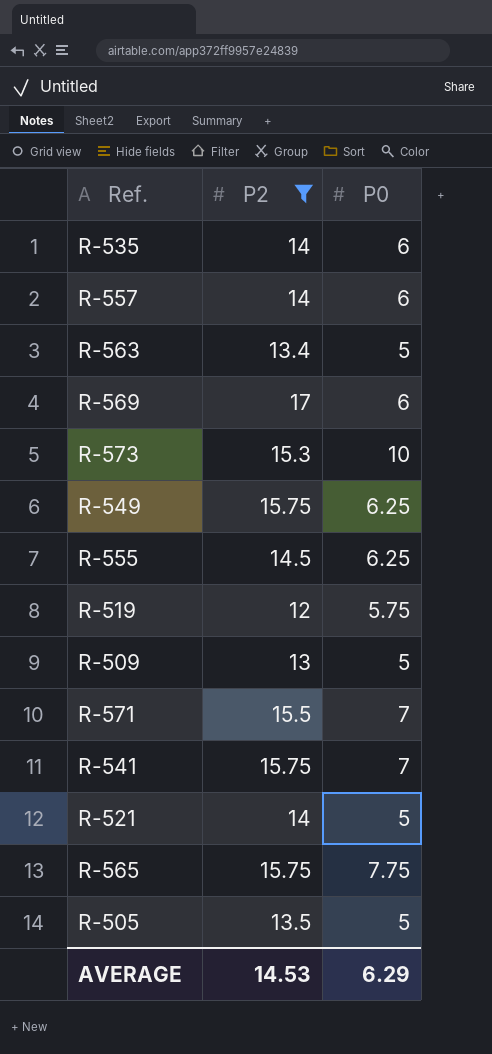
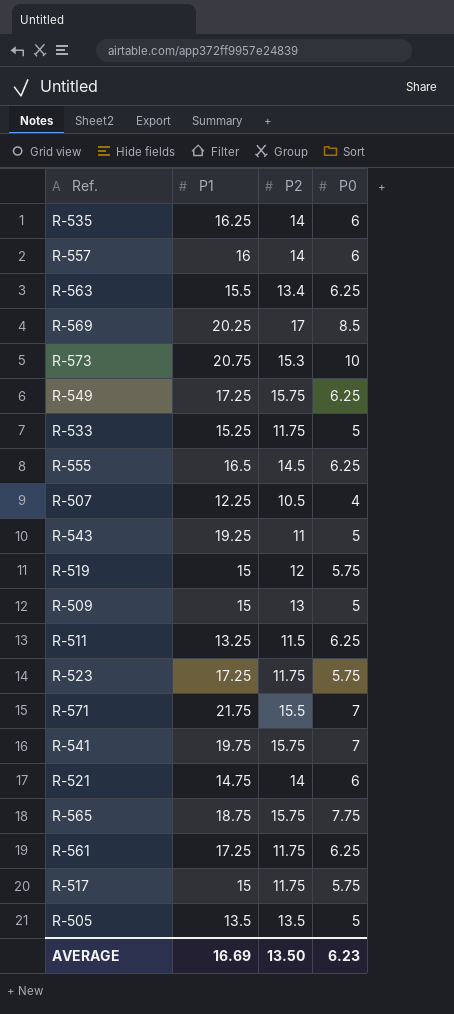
filter: P2 >= 12 -> none
column P1 | position: none -> 2
R-563 | P0: 5 -> 6.25
R-569 | P0: 6 -> 8.5
R-521 | P0: 5 -> 6
AVERAGE | P2: 14.53 -> 13.50
AVERAGE | P0: 6.29 -> 6.23

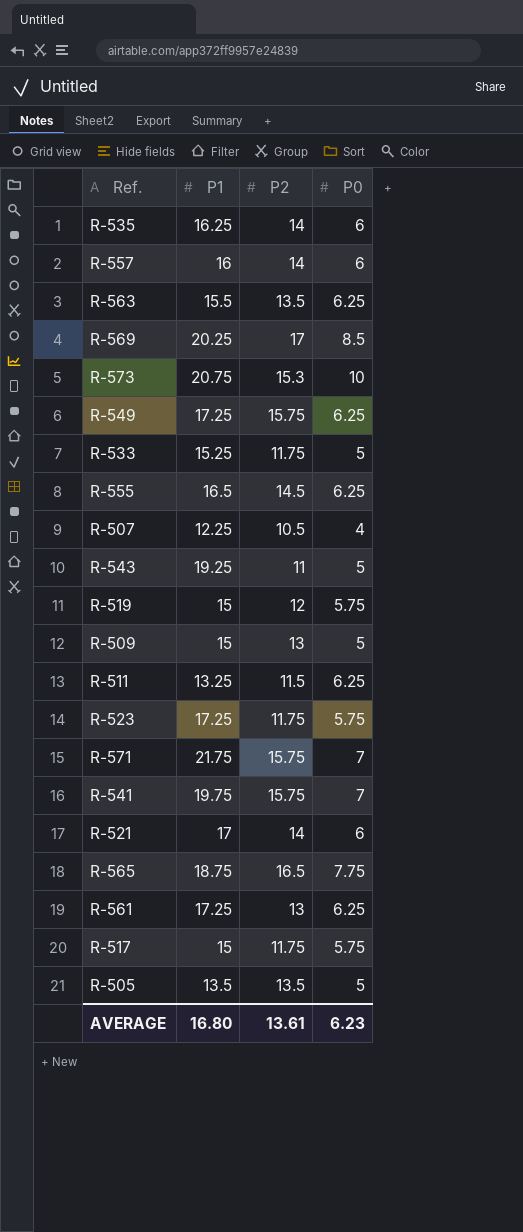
R-563 | P2: 13.4 -> 13.5
R-571 | P2: 15.5 -> 15.75
R-521 | P1: 14.75 -> 17
R-565 | P2: 15.75 -> 16.5
R-561 | P2: 11.75 -> 13
AVERAGE | P1: 16.69 -> 16.80
AVERAGE | P2: 13.50 -> 13.61

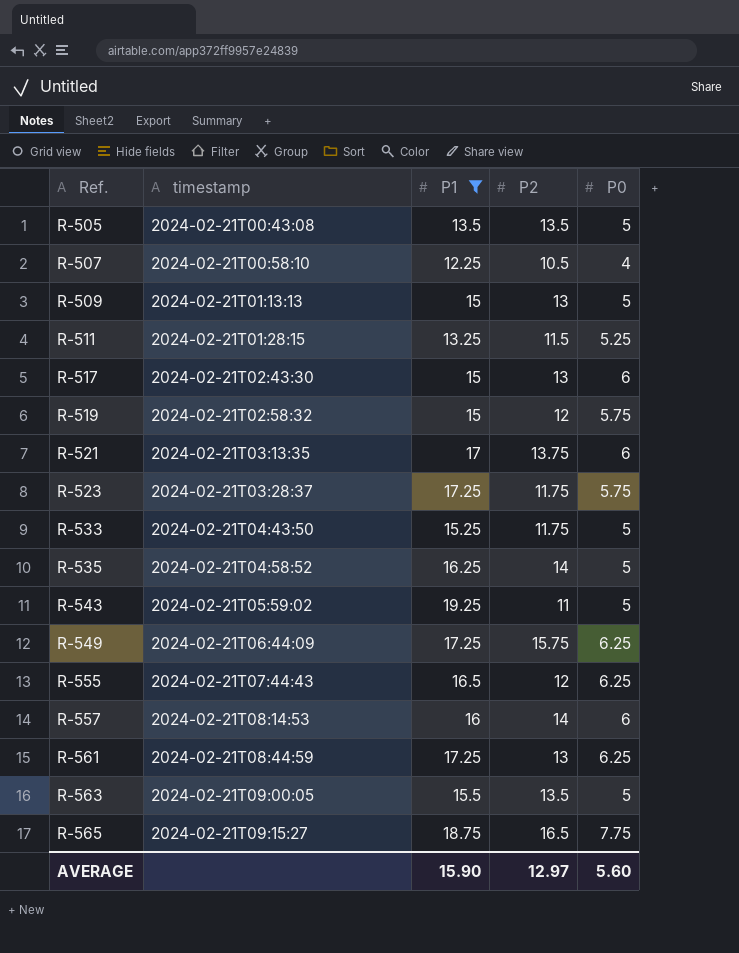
filter: none -> P1 <= 19.25
row order: none -> Ref. ascending
column timestamp | position: none -> 2
R-511 | P0: 6.25 -> 5.25
R-517 | P2: 11.75 -> 13
R-517 | P0: 5.75 -> 6
R-521 | P2: 14 -> 13.75
R-535 | P0: 6 -> 5
R-555 | P2: 14.5 -> 12
R-563 | P0: 6.25 -> 5
AVERAGE | P1: 16.80 -> 15.90
AVERAGE | P2: 13.61 -> 12.97
AVERAGE | P0: 6.23 -> 5.60

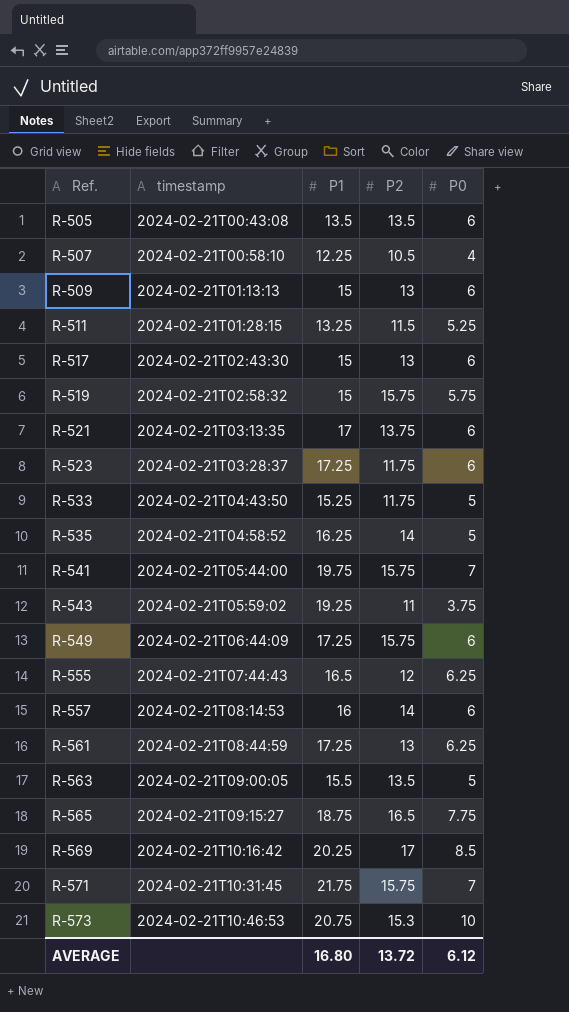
filter: P1 <= 19.25 -> none
R-505 | P0: 5 -> 6
R-509 | P0: 5 -> 6
R-519 | P2: 12 -> 15.75
R-523 | P0: 5.75 -> 6
R-543 | P0: 5 -> 3.75
R-549 | P0: 6.25 -> 6
AVERAGE | P1: 15.90 -> 16.80
AVERAGE | P2: 12.97 -> 13.72
AVERAGE | P0: 5.60 -> 6.12

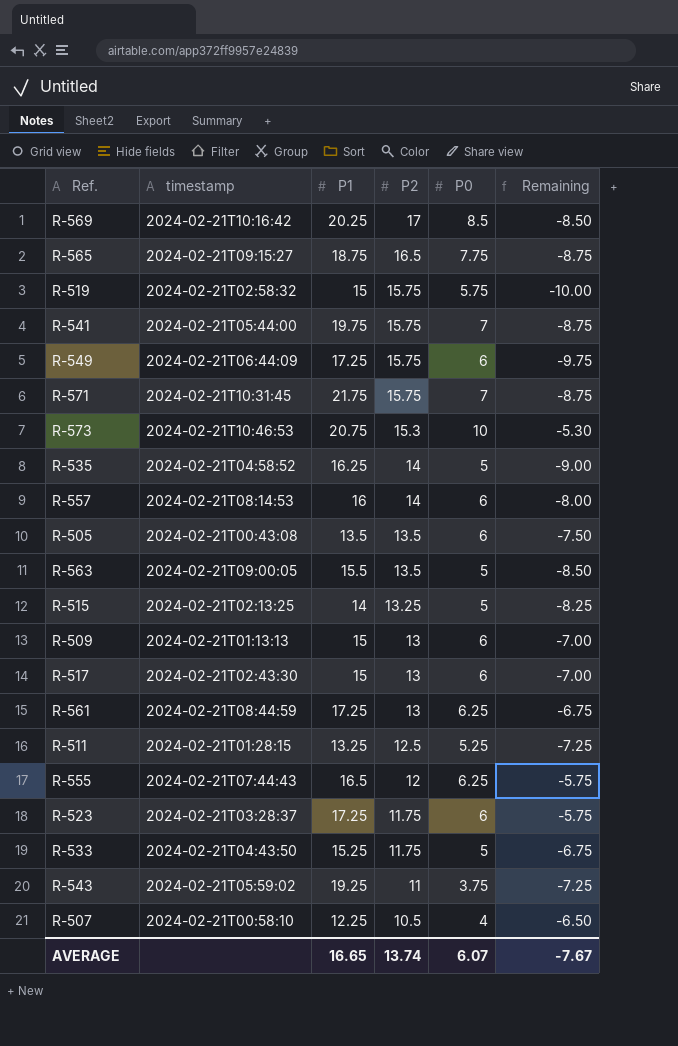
row order: Ref. ascending -> P2 descending
column Remaining | formula: none -> [P0] - [P2]
row R-521: 2024-02-21T03:13:35 | 17 | 13.75 | 6 -> none
row R-515: none -> 2024-02-21T02:13:25 | 14 | 13.25 | 5 | -8.25
R-511 | P2: 11.5 -> 12.5
AVERAGE | P1: 16.80 -> 16.65
AVERAGE | P2: 13.72 -> 13.74
AVERAGE | P0: 6.12 -> 6.07

